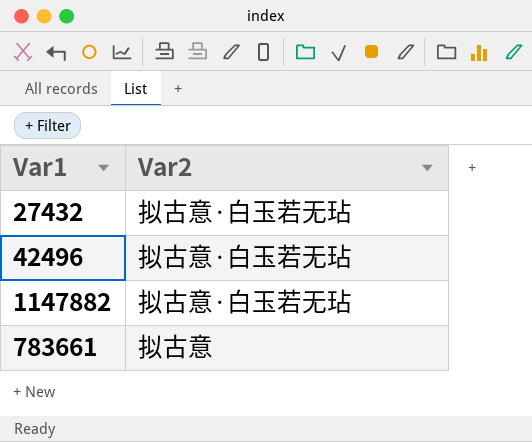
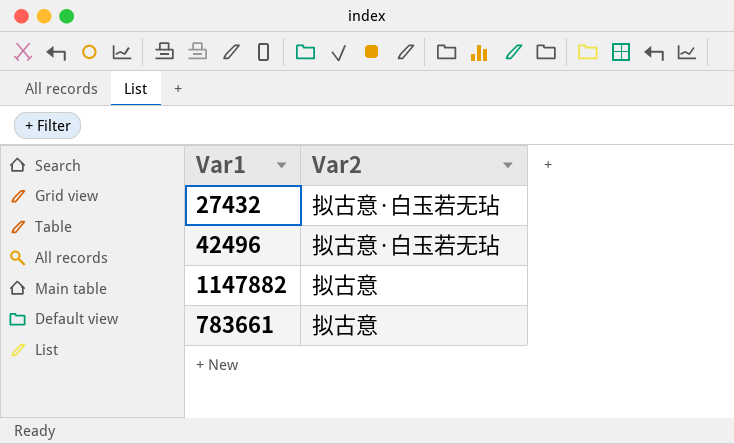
1147882 | Var2: 拟古意·白玉若无玷 -> 拟古意

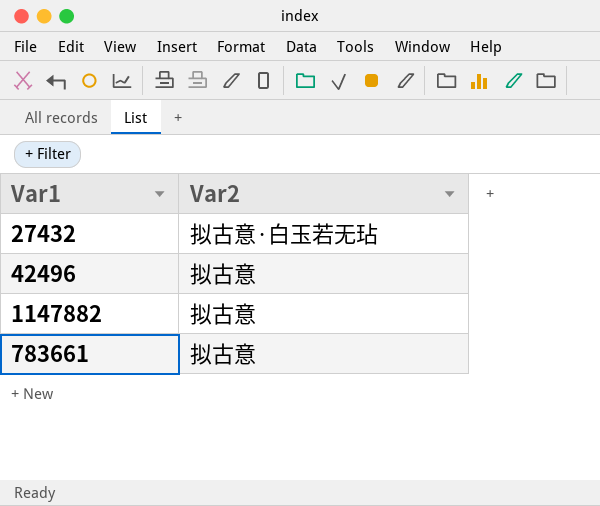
42496 | Var2: 拟古意·白玉若无玷 -> 拟古意

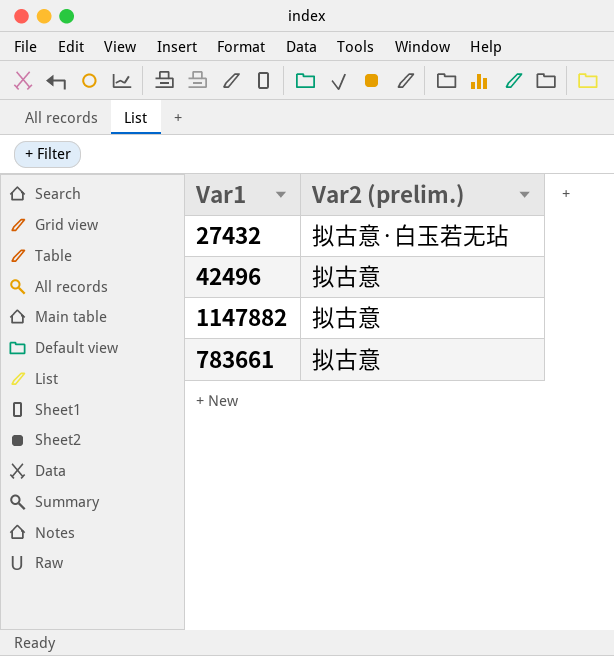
column name: Var2 -> Var2 (prelim.)

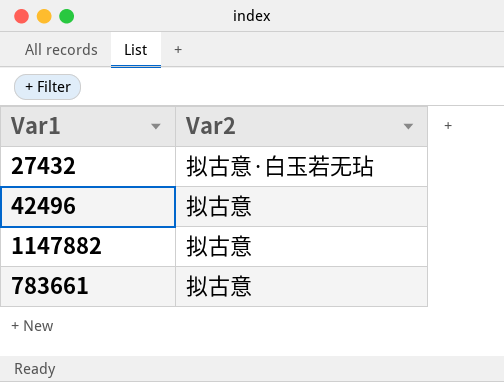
column name: Var2 (prelim.) -> Var2

